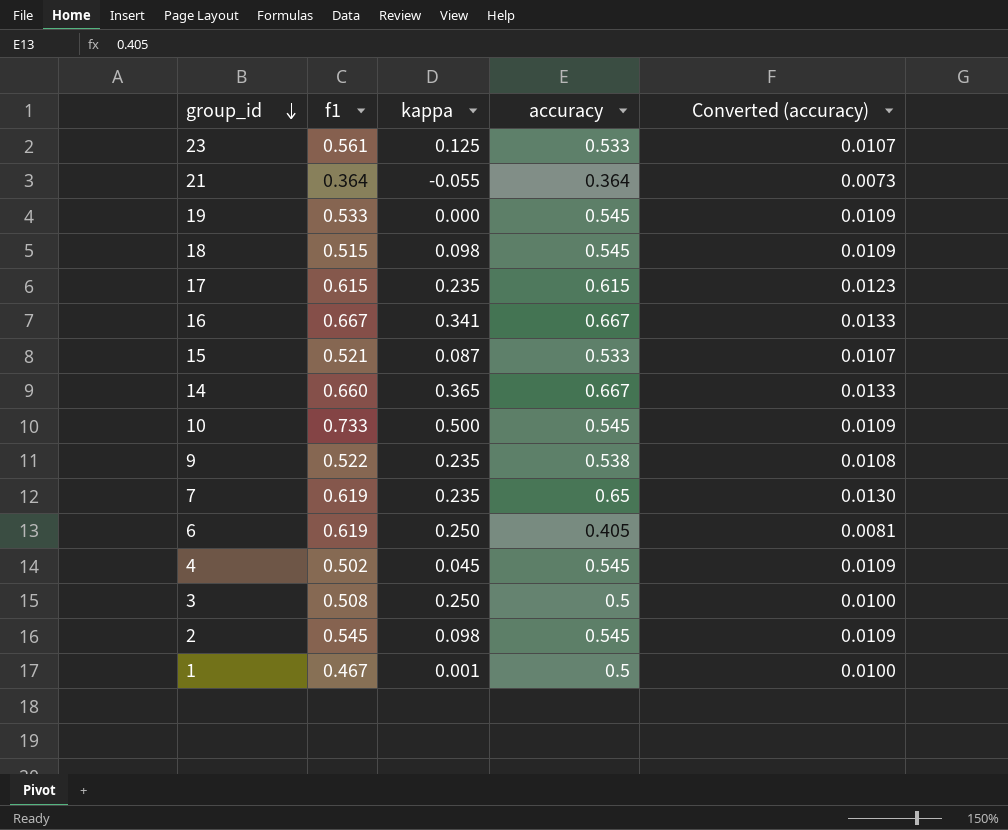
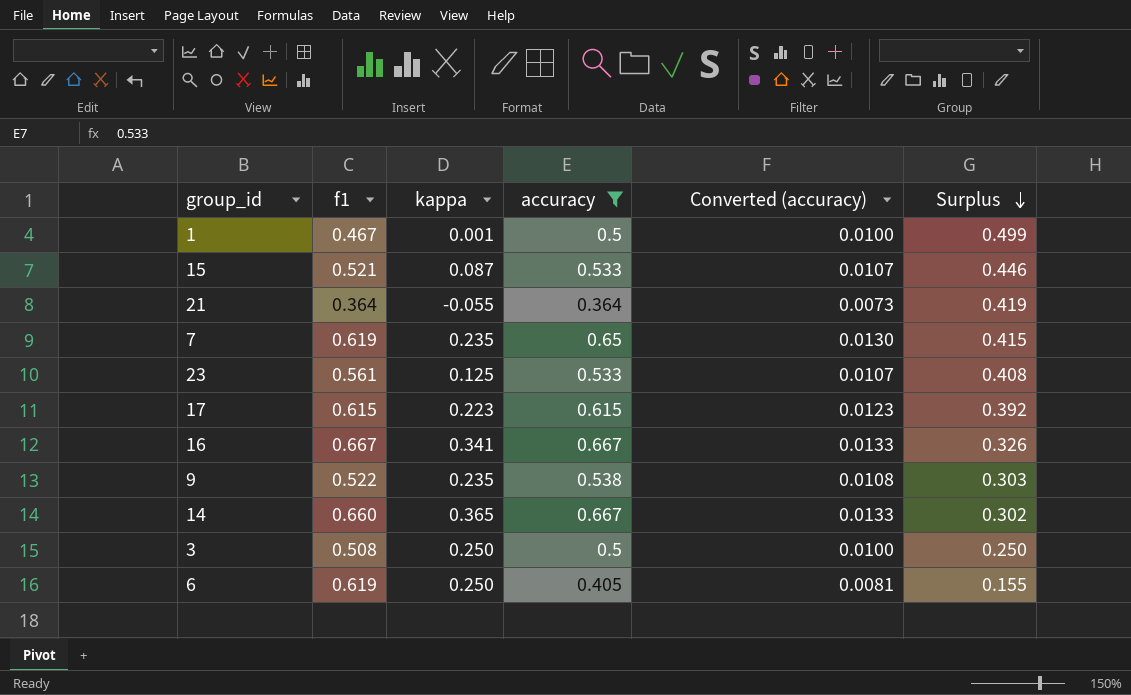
filter: none -> accuracy != 0.545
row order: group_id descending -> Surplus descending
column Surplus | formula: none -> [accuracy] - [kappa]
17 | kappa: 0.235 -> 0.223

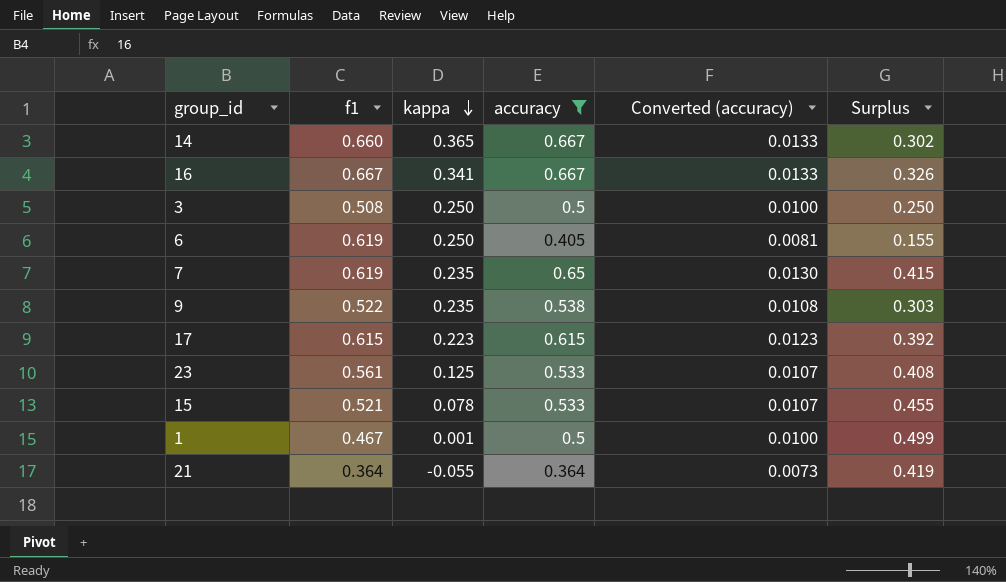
row order: Surplus descending -> kappa descending
15 | kappa: 0.087 -> 0.078
15 | Surplus: 0.446 -> 0.455

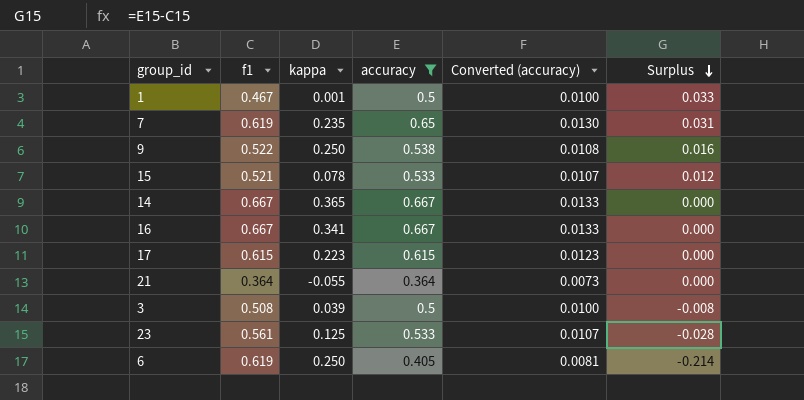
row order: kappa descending -> Surplus descending
column Surplus | formula: [accuracy] - [kappa] -> [accuracy] - [f1]
9 | kappa: 0.235 -> 0.250
14 | f1: 0.660 -> 0.667
3 | kappa: 0.250 -> 0.039

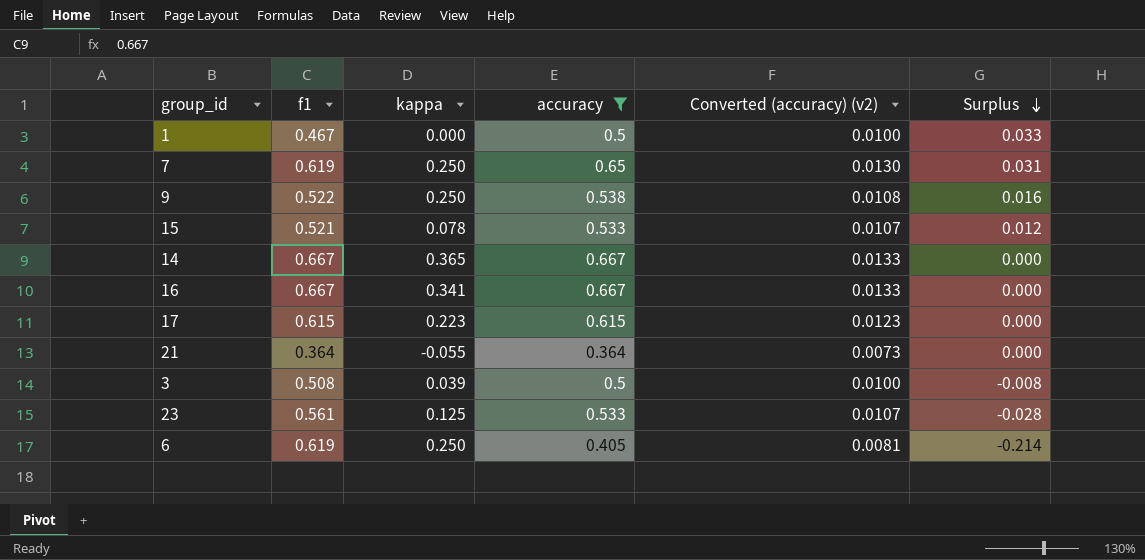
column name: Converted (accuracy) -> Converted (accuracy) (v2)
1 | kappa: 0.001 -> 0.000
7 | kappa: 0.235 -> 0.250

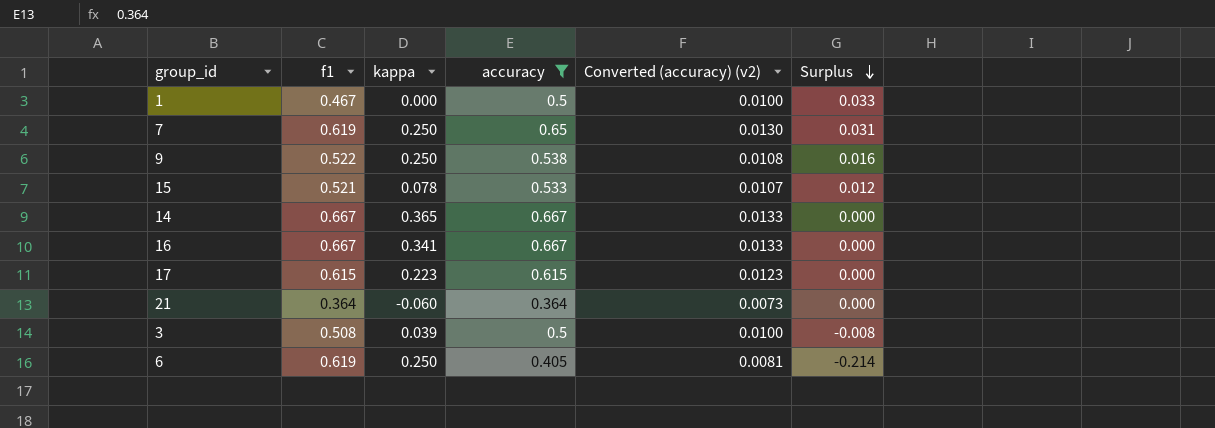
row 23: 0.561 | 0.125 | 0.533 | 0.0107 | -0.028 -> none
21 | kappa: -0.055 -> -0.060

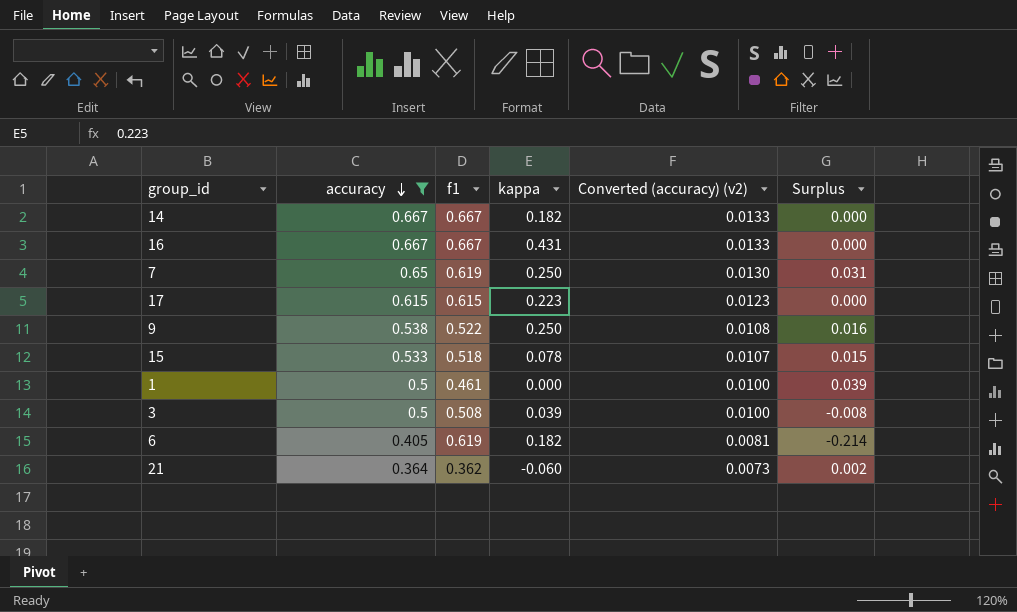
row order: Surplus descending -> accuracy descending
column accuracy | position: 4 -> 2
14 | kappa: 0.365 -> 0.182
16 | kappa: 0.341 -> 0.431
15 | f1: 0.521 -> 0.518
15 | Surplus: 0.012 -> 0.015
1 | f1: 0.467 -> 0.461
1 | Surplus: 0.033 -> 0.039
6 | kappa: 0.250 -> 0.182
21 | f1: 0.364 -> 0.362
21 | Surplus: 0.000 -> 0.002

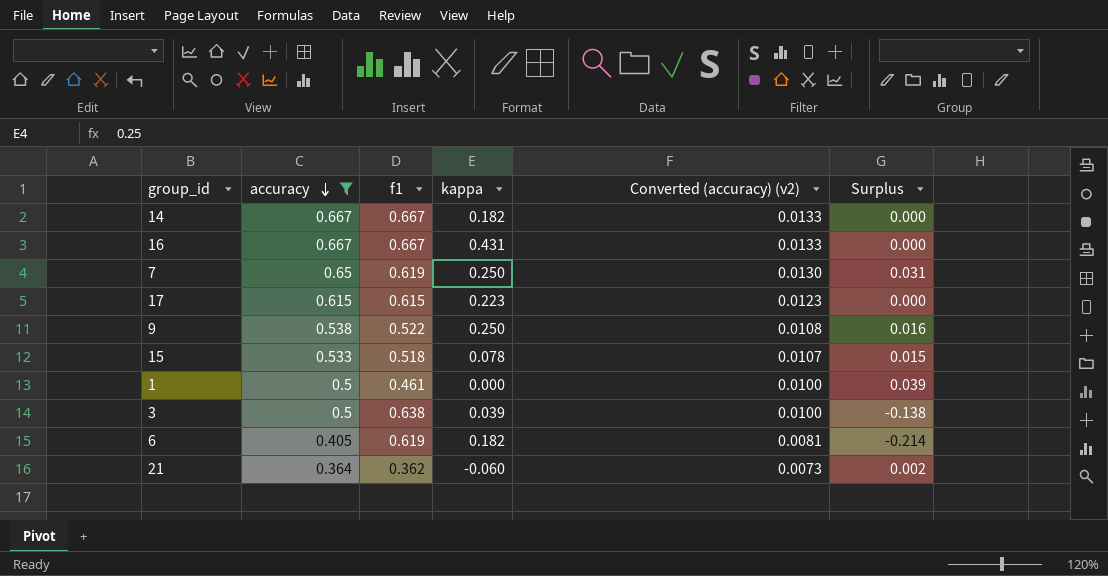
3 | f1: 0.508 -> 0.638
3 | Surplus: -0.008 -> -0.138

